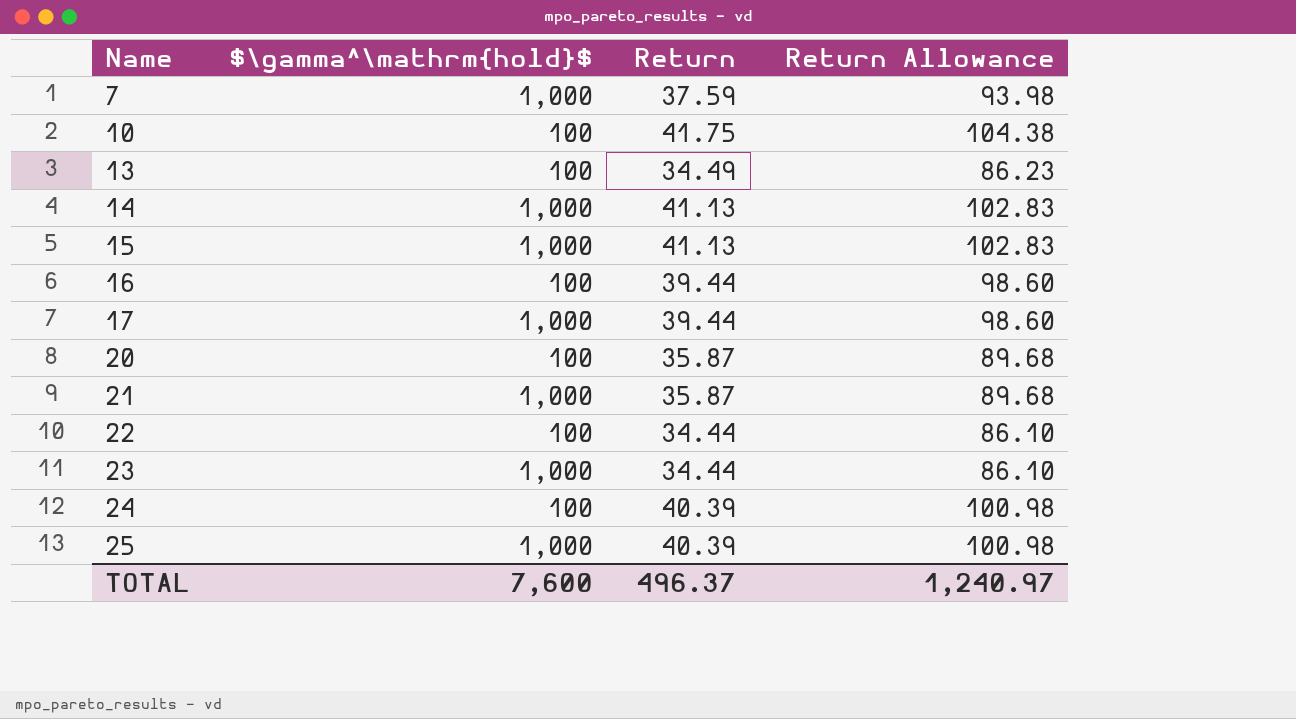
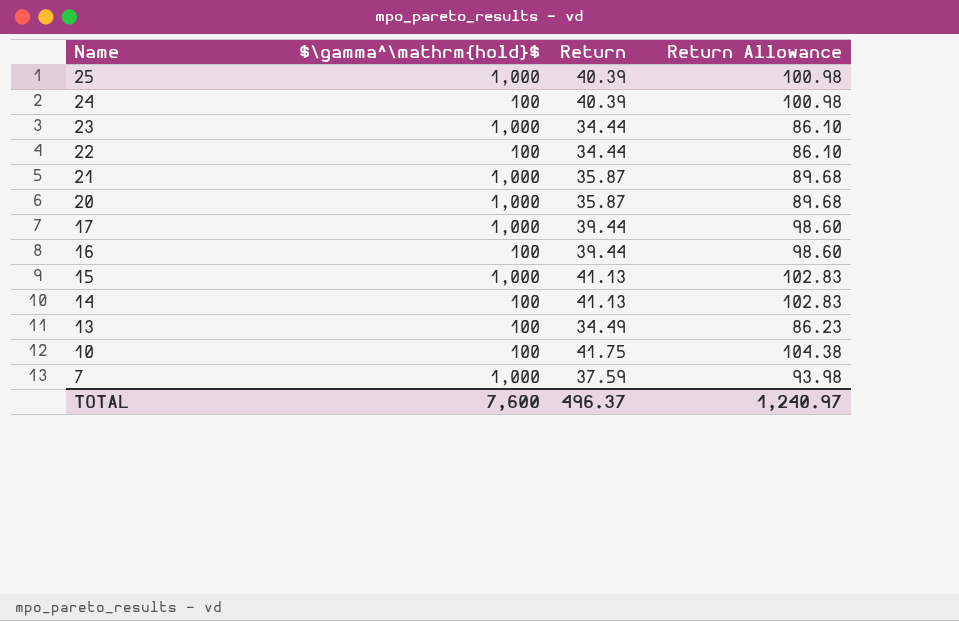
row order: Name ascending -> Name descending
20 | $\gamma^\mathrm{hold}$: 100 -> 1,000
14 | $\gamma^\mathrm{hold}$: 1,000 -> 100

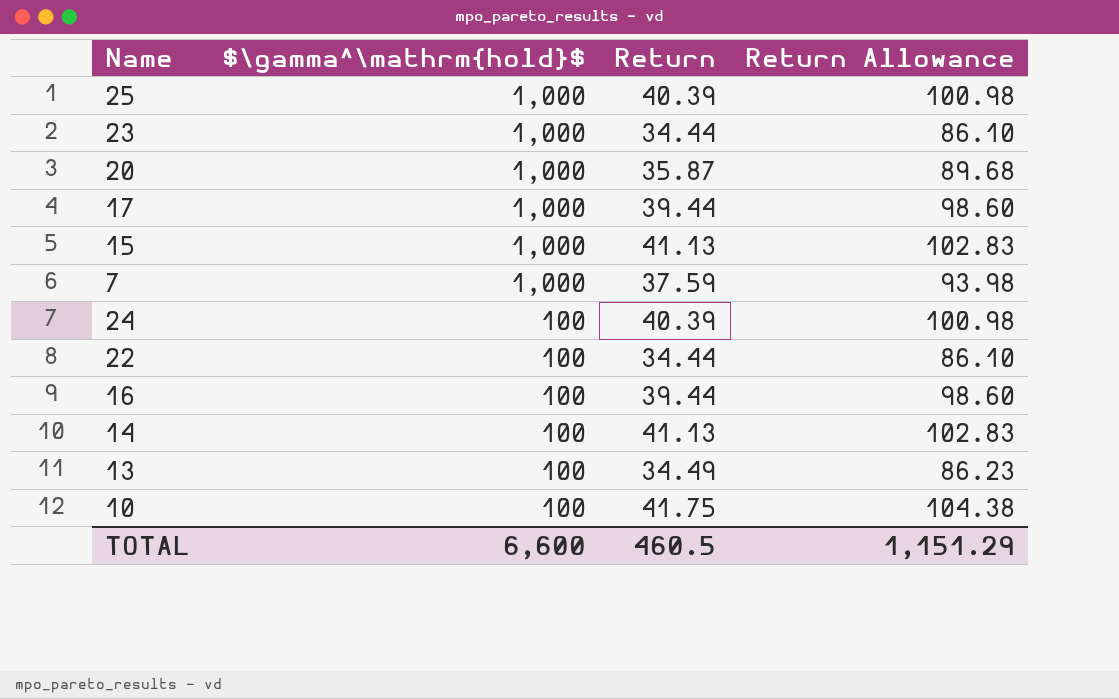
row order: Name descending -> $\gamma^\mathrm{hold}$ descending
row 21: 1,000 | 35.87 | 89.68 -> none
TOTAL | $\gamma^\mathrm{hold}$: 7,600 -> 6,600
TOTAL | Return: 496.37 -> 460.5
TOTAL | Return Allowance: 1,240.97 -> 1,151.29

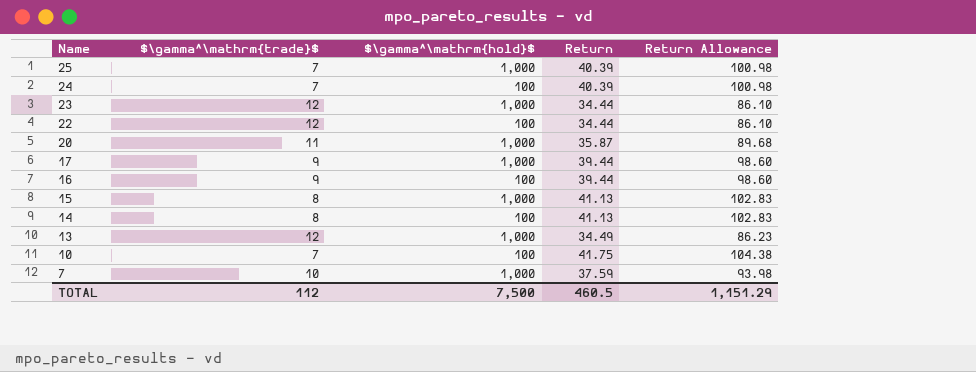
row order: $\gamma^\mathrm{hold}$ descending -> Name descending
column $\gamma^\mathrm{trade}$ | position: none -> 2
13 | $\gamma^\mathrm{hold}$: 100 -> 1,000
TOTAL | $\gamma^\mathrm{hold}$: 6,600 -> 7,500

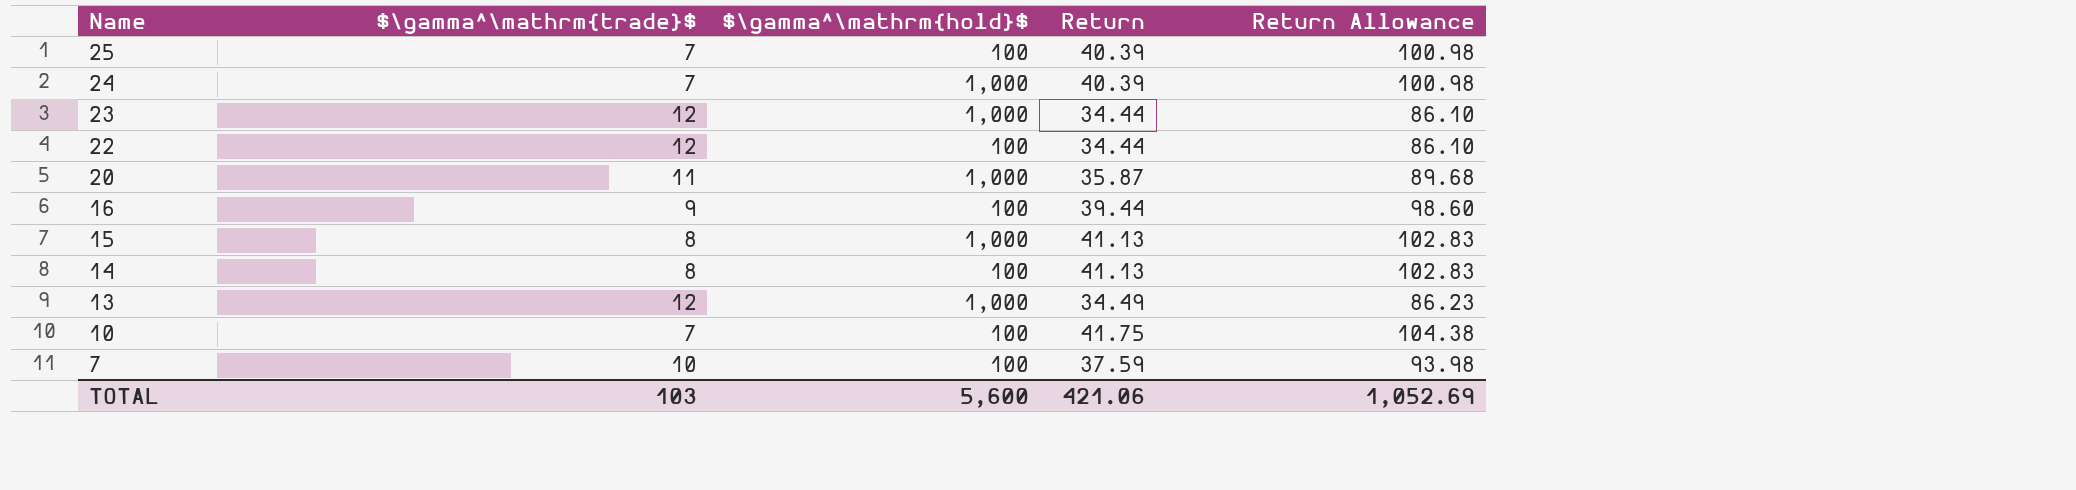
row 17: 9 | 1,000 | 39.44 | 98.60 -> none
25 | $\gamma^\mathrm{hold}$: 1,000 -> 100
24 | $\gamma^\mathrm{hold}$: 100 -> 1,000
7 | $\gamma^\mathrm{hold}$: 1,000 -> 100
TOTAL | $\gamma^\mathrm{trade}$: 112 -> 103
TOTAL | $\gamma^\mathrm{hold}$: 7,500 -> 5,600
TOTAL | Return: 460.5 -> 421.06
TOTAL | Return Allowance: 1,151.29 -> 1,052.69

